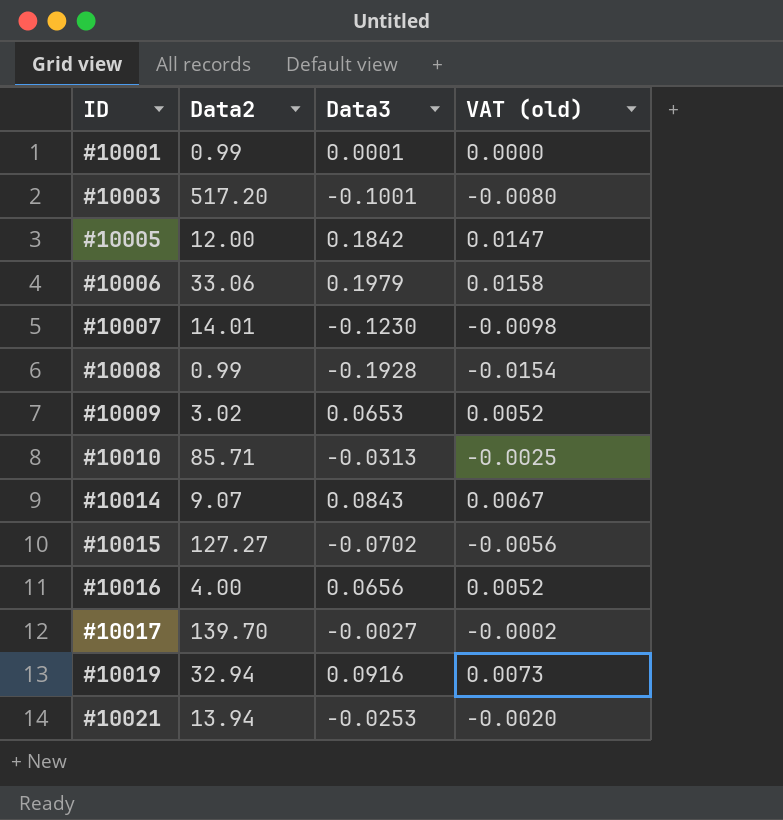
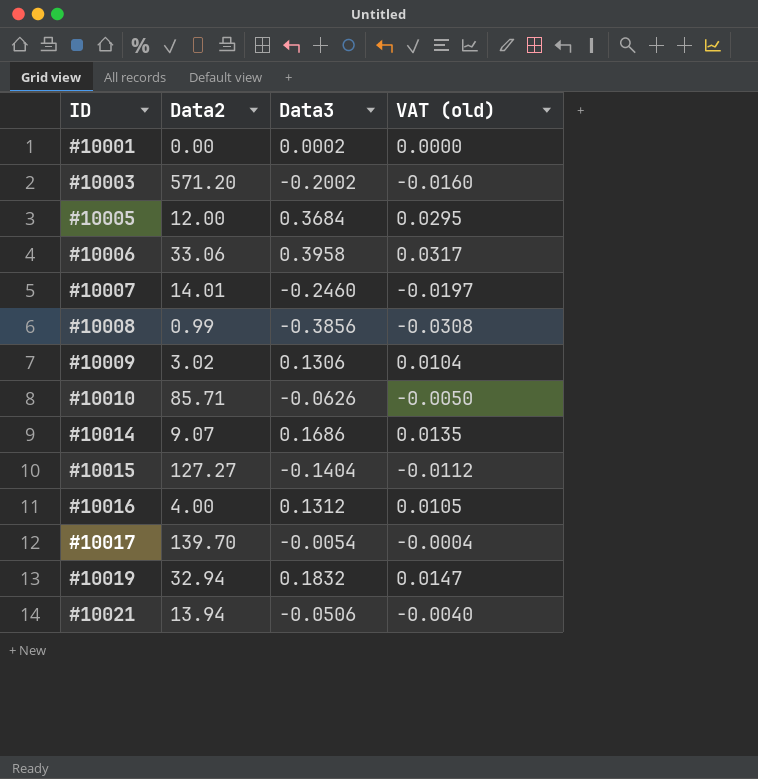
#10001 | Data2: 0.99 -> 0.00
#10001 | Data3: 0.0001 -> 0.0002
#10003 | Data2: 517.20 -> 571.20
#10003 | Data3: -0.1001 -> -0.2002
#10003 | VAT (old): -0.0080 -> -0.0160
#10005 | Data3: 0.1842 -> 0.3684
#10005 | VAT (old): 0.0147 -> 0.0295
#10006 | Data3: 0.1979 -> 0.3958
#10006 | VAT (old): 0.0158 -> 0.0317
#10007 | Data3: -0.1230 -> -0.2460
#10007 | VAT (old): -0.0098 -> -0.0197
#10008 | Data3: -0.1928 -> -0.3856
#10008 | VAT (old): -0.0154 -> -0.0308
#10009 | Data3: 0.0653 -> 0.1306
#10009 | VAT (old): 0.0052 -> 0.0104
#10010 | Data3: -0.0313 -> -0.0626
#10010 | VAT (old): -0.0025 -> -0.0050
#10014 | Data3: 0.0843 -> 0.1686
#10014 | VAT (old): 0.0067 -> 0.0135
#10015 | Data3: -0.0702 -> -0.1404
#10015 | VAT (old): -0.0056 -> -0.0112
#10016 | Data3: 0.0656 -> 0.1312
#10016 | VAT (old): 0.0052 -> 0.0105
#10017 | Data3: -0.0027 -> -0.0054
#10017 | VAT (old): -0.0002 -> -0.0004
#10019 | Data3: 0.0916 -> 0.1832
#10019 | VAT (old): 0.0073 -> 0.0147
#10021 | Data3: -0.0253 -> -0.0506
#10021 | VAT (old): -0.0020 -> -0.0040

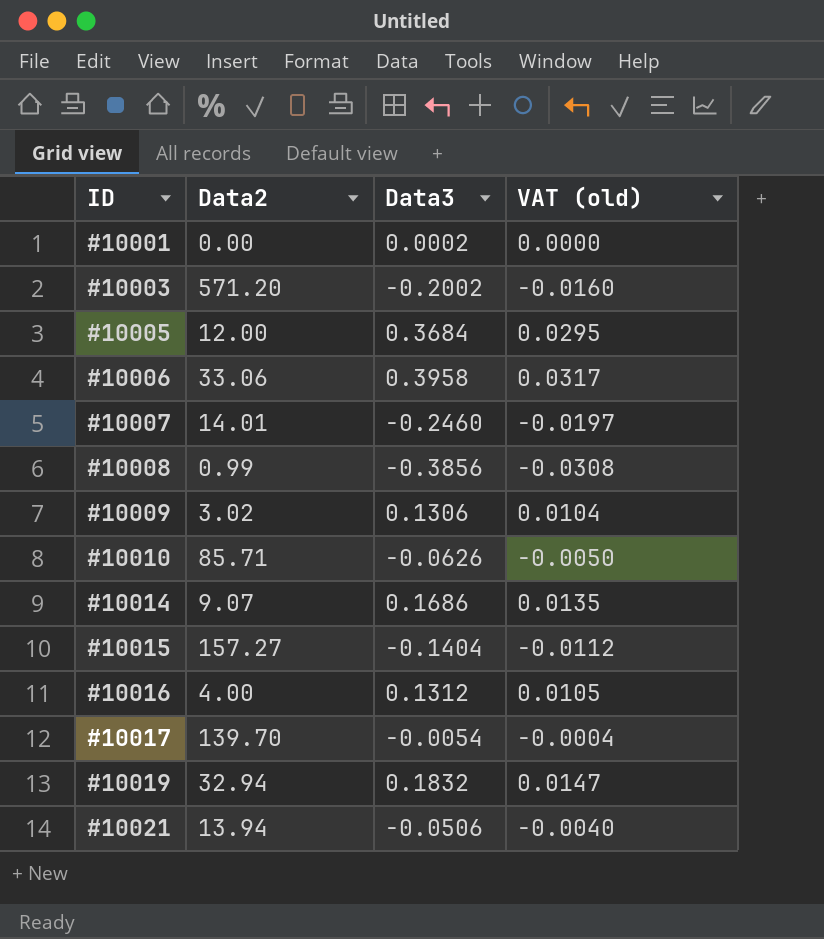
#10015 | Data2: 127.27 -> 157.27

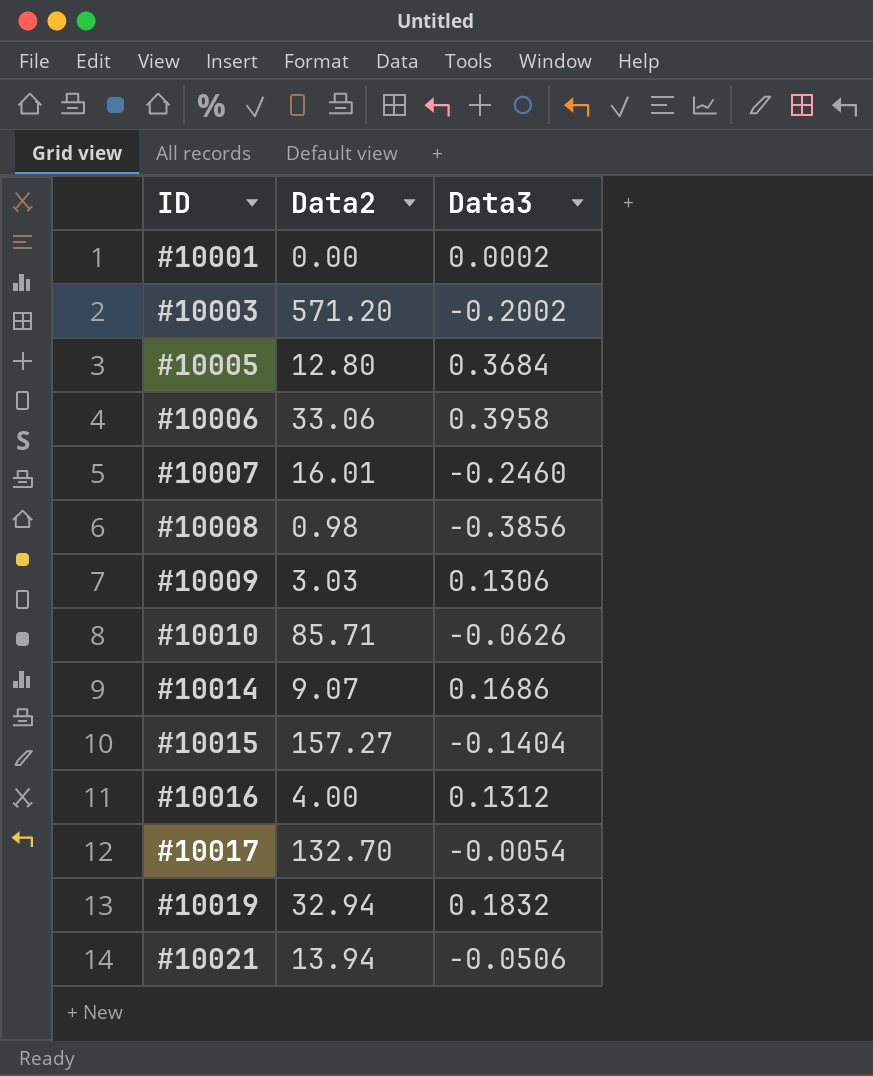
column VAT (old) | formula: [Data3] * 0.08 -> none
#10005 | Data2: 12.00 -> 12.80
#10007 | Data2: 14.01 -> 16.01
#10008 | Data2: 0.99 -> 0.98
#10009 | Data2: 3.02 -> 3.03
#10017 | Data2: 139.70 -> 132.70

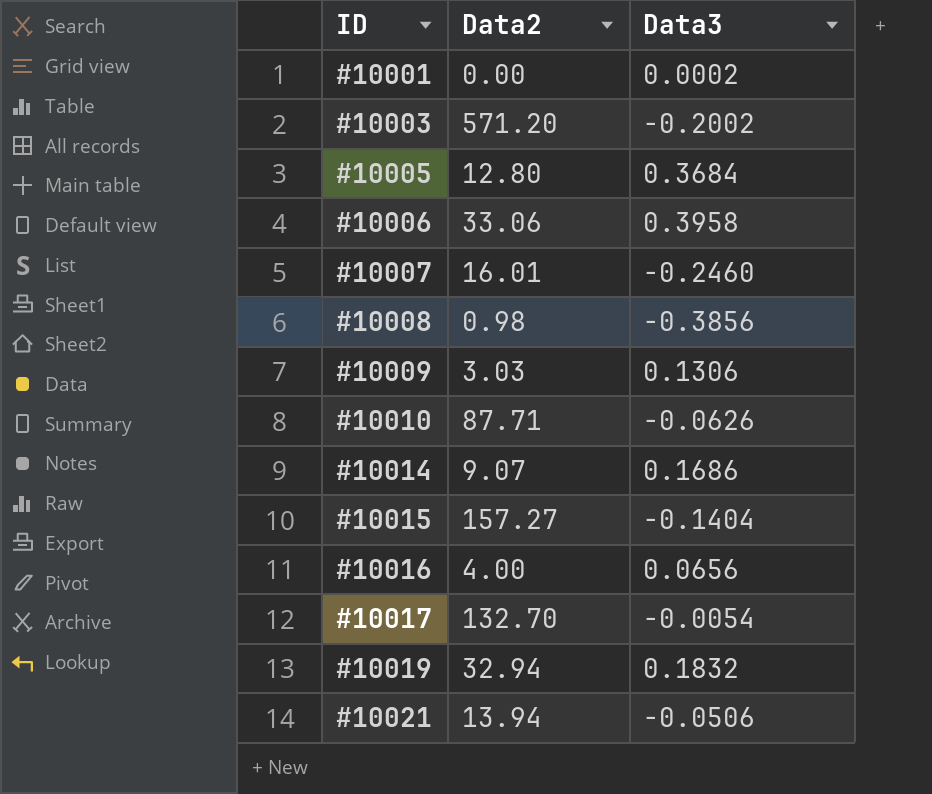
#10010 | Data2: 85.71 -> 87.71
#10016 | Data3: 0.1312 -> 0.0656

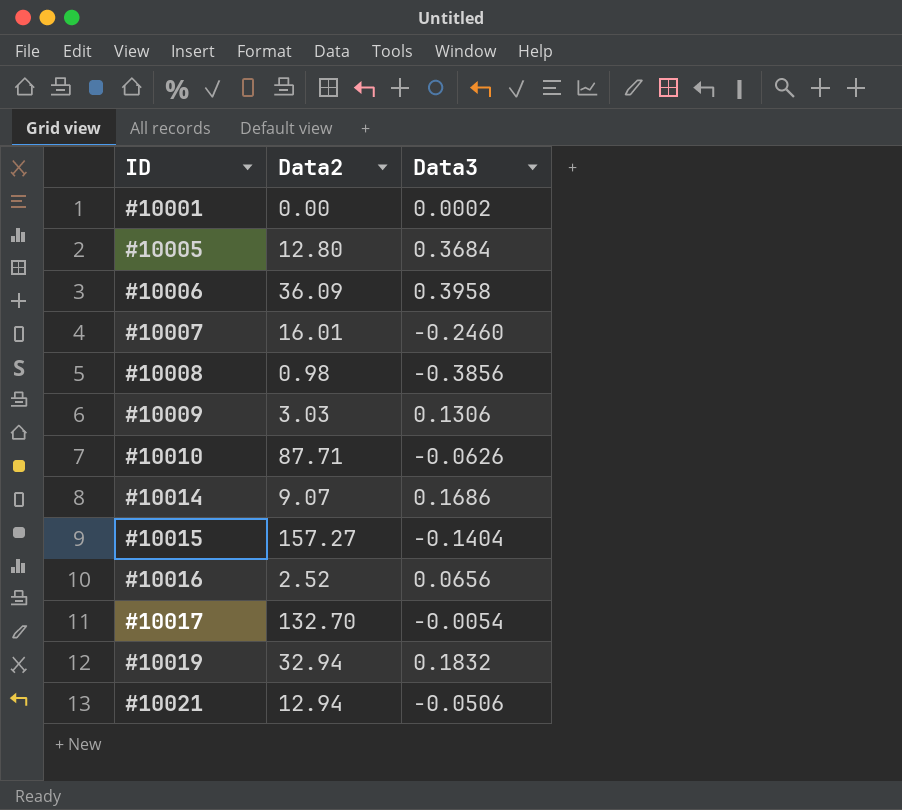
row #10003: 571.20 | -0.2002 -> none
#10006 | Data2: 33.06 -> 36.09
#10016 | Data2: 4.00 -> 2.52
#10021 | Data2: 13.94 -> 12.94

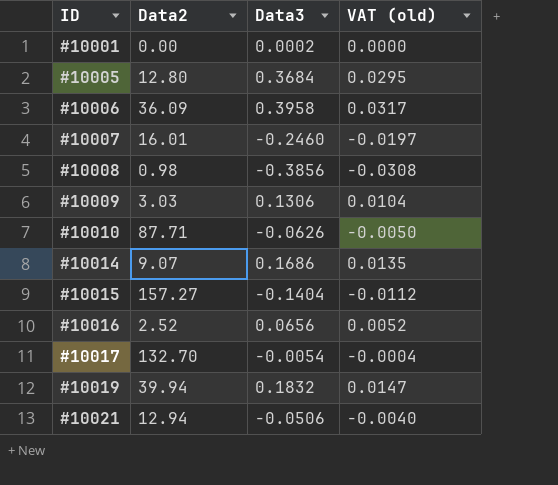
column VAT (old) | formula: none -> [Data3] * 0.08
#10019 | Data2: 32.94 -> 39.94

